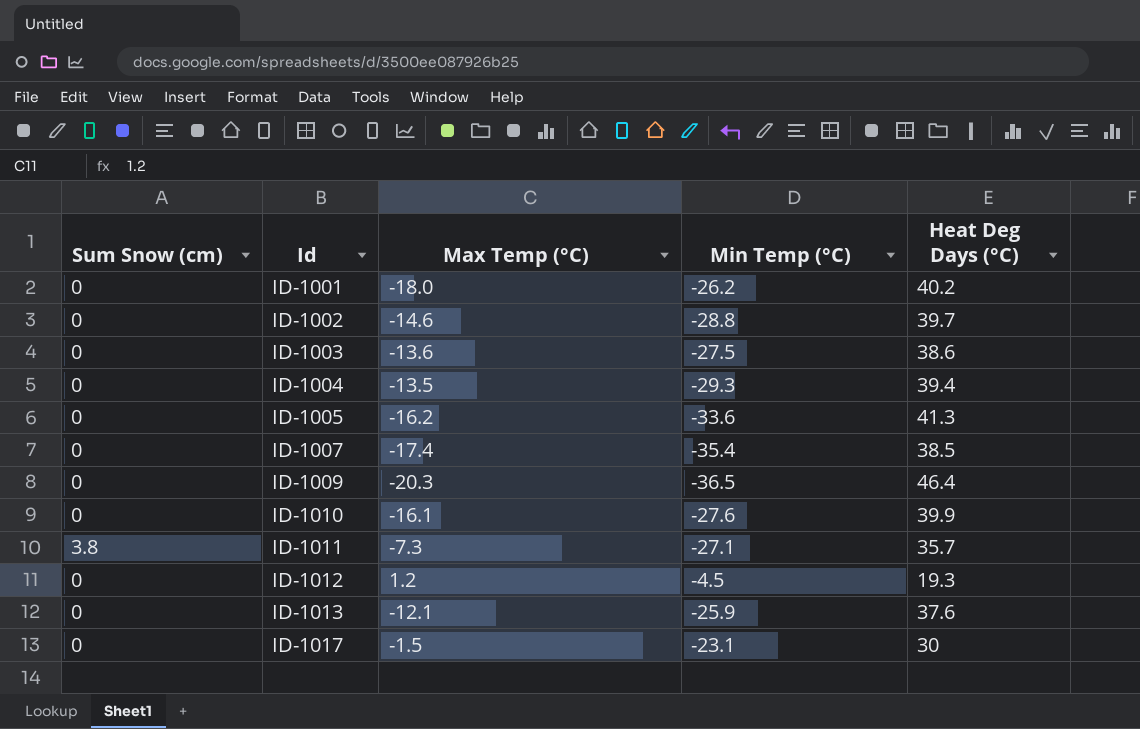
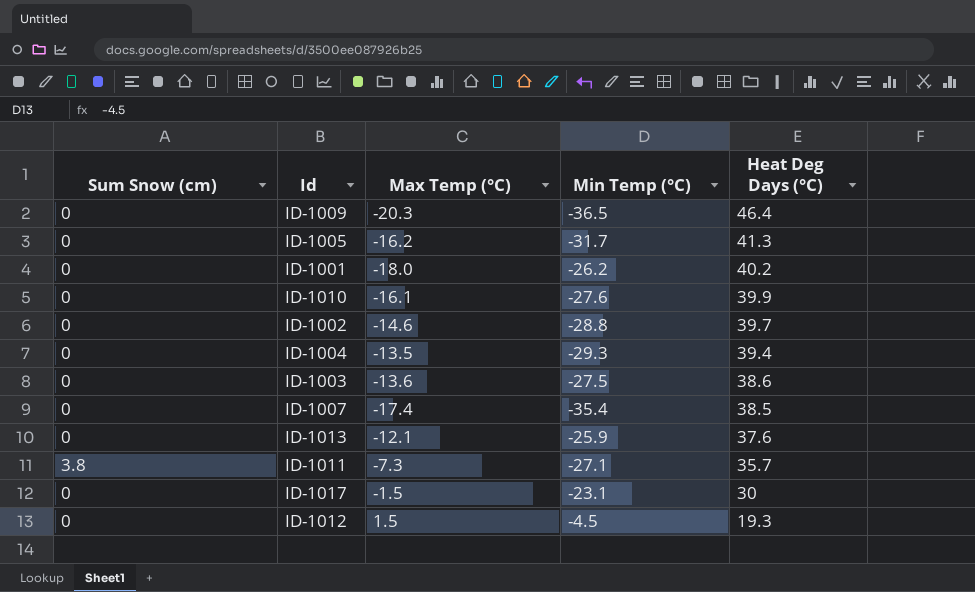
row order: Id ascending -> Heat Deg Days (°C) descending
ID-1005 | Min Temp (°C): -33.6 -> -31.7
ID-1012 | Max Temp (°C): 1.2 -> 1.5

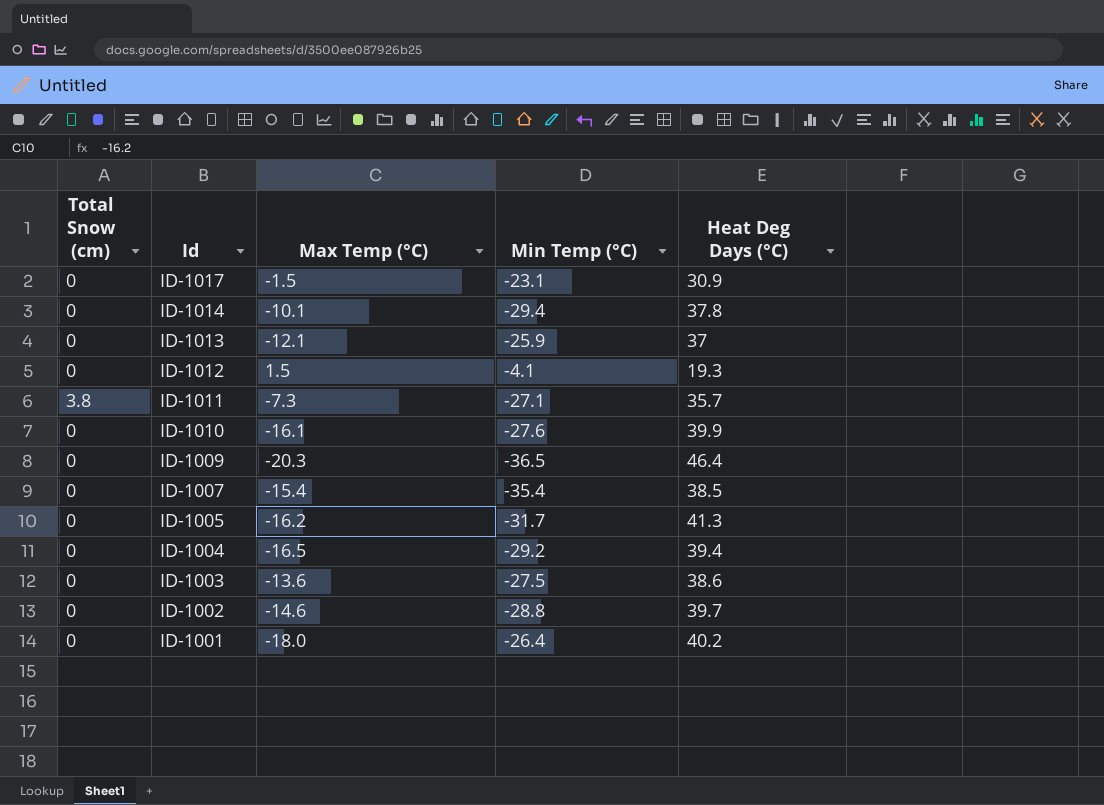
row order: Heat Deg Days (°C) descending -> Id descending
column name: Sum Snow (cm) -> Total Snow (cm)
ID-1017 | Heat Deg Days (°C): 30 -> 30.9
row ID-1014: none -> 0 | -10.1 | -29.4 | 37.8
ID-1013 | Heat Deg Days (°C): 37.6 -> 37
ID-1012 | Min Temp (°C): -4.5 -> -4.1
ID-1007 | Max Temp (°C): -17.4 -> -15.4
ID-1004 | Max Temp (°C): -13.5 -> -16.5
ID-1004 | Min Temp (°C): -29.3 -> -29.2
ID-1001 | Min Temp (°C): -26.2 -> -26.4

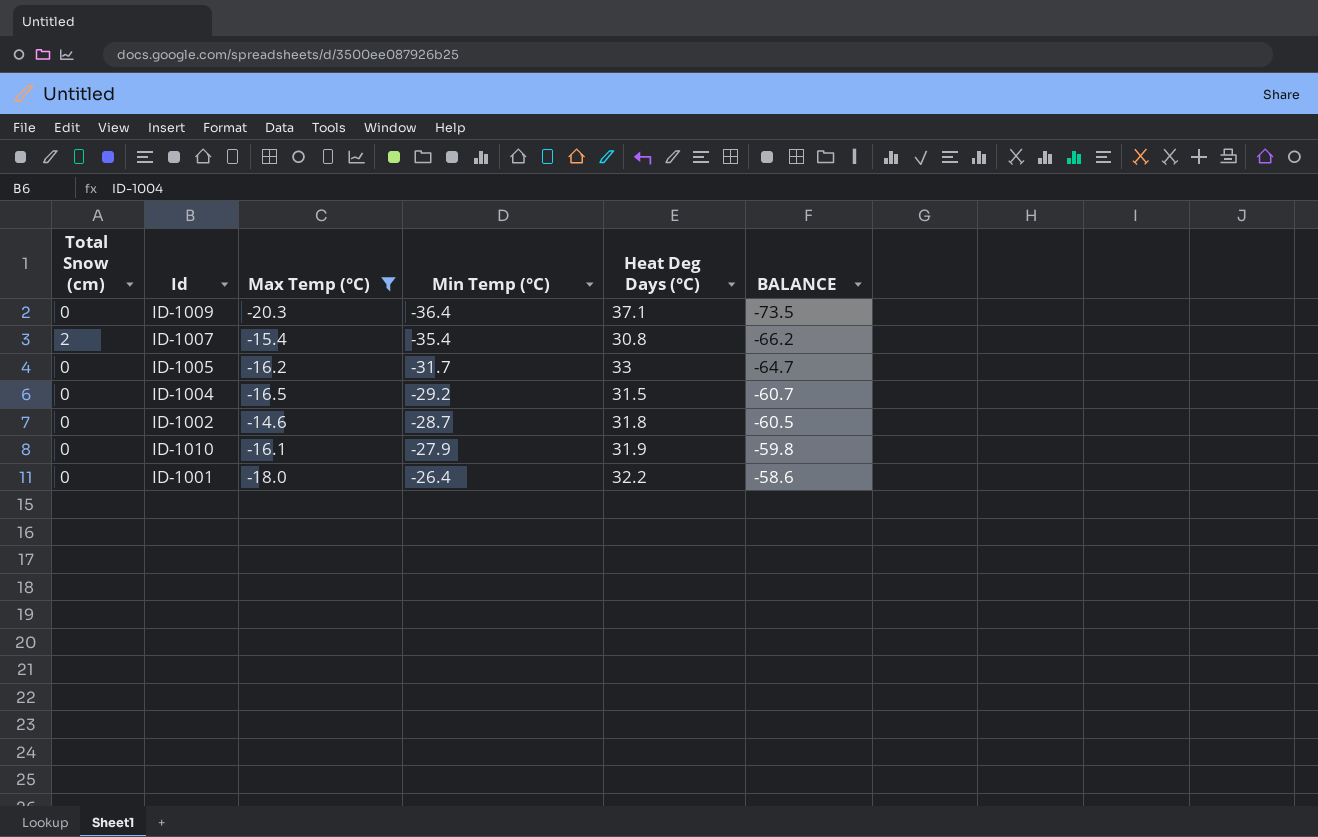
filter: none -> Max Temp (°C) <= -14.6
row order: Id descending -> Min Temp (°C) ascending
column BALANCE | formula: none -> [Min Temp (°C)] - [Heat Deg Days (°C)]
ID-1009 | Min Temp (°C): -36.5 -> -36.4
ID-1009 | Heat Deg Days (°C): 46.4 -> 37.1
ID-1007 | Total Snow (cm): 0 -> 2
ID-1007 | Heat Deg Days (°C): 38.5 -> 30.8
ID-1005 | Heat Deg Days (°C): 41.3 -> 33
ID-1004 | Heat Deg Days (°C): 39.4 -> 31.5
ID-1002 | Min Temp (°C): -28.8 -> -28.7
ID-1002 | Heat Deg Days (°C): 39.7 -> 31.8
ID-1010 | Min Temp (°C): -27.6 -> -27.9
ID-1010 | Heat Deg Days (°C): 39.9 -> 31.9
ID-1001 | Heat Deg Days (°C): 40.2 -> 32.2

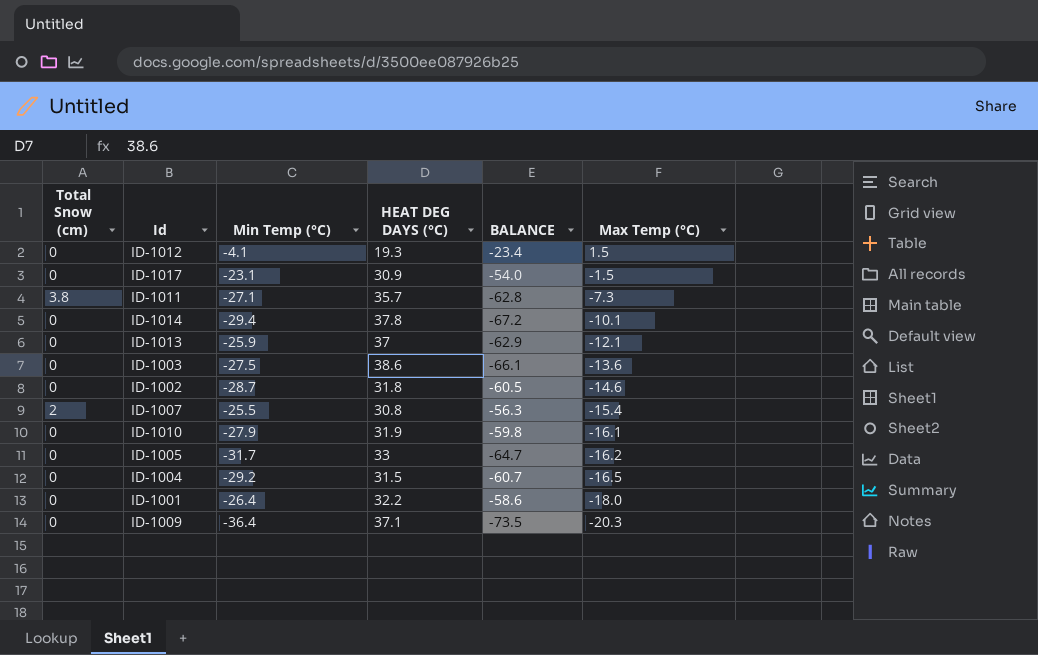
filter: Max Temp (°C) <= -14.6 -> none
row order: Min Temp (°C) ascending -> Max Temp (°C) descending
column name: Heat Deg Days (°C) -> HEAT DEG DAYS (°C)
column Max Temp (°C) | position: 3 -> 6
ID-1007 | Min Temp (°C): -35.4 -> -25.5
ID-1007 | BALANCE: -66.2 -> -56.3

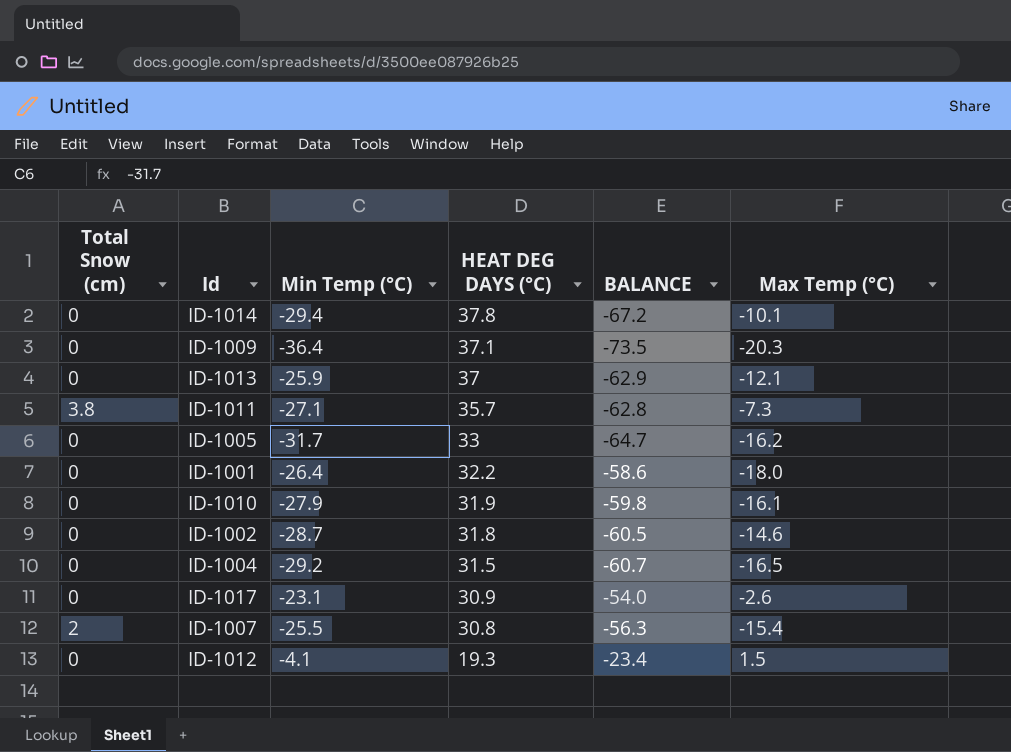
row order: Max Temp (°C) descending -> HEAT DEG DAYS (°C) descending
row ID-1003: 0 | -27.5 | 38.6 | -66.1 | -13.6 -> none
ID-1017 | Max Temp (°C): -1.5 -> -2.6

